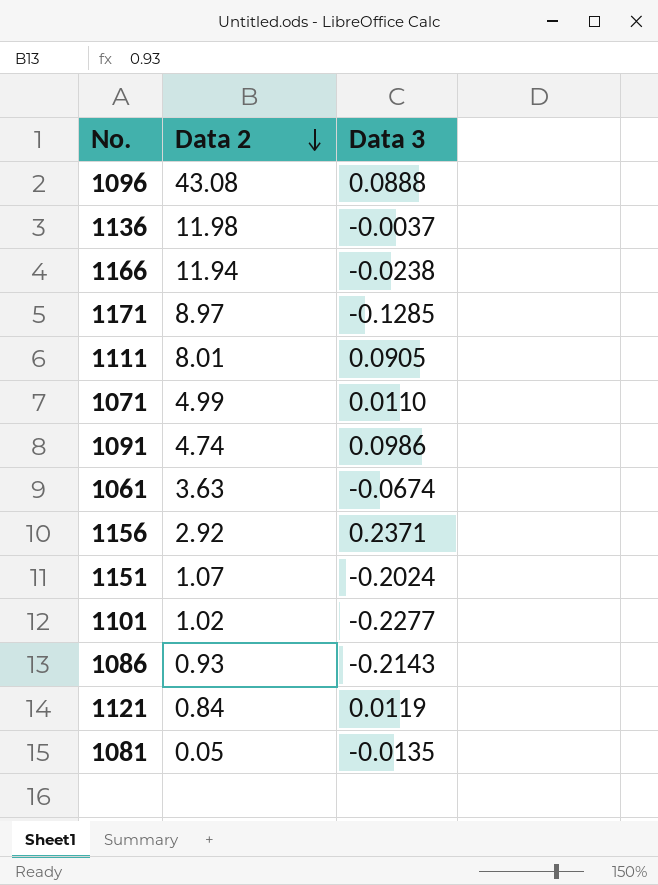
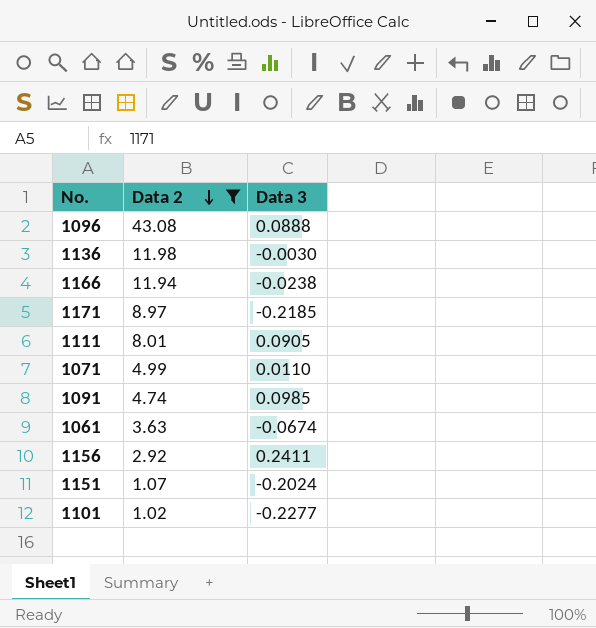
filter: none -> Data 2 >= 1.02
1136 | Data 3: -0.0037 -> -0.0030
1171 | Data 3: -0.1285 -> -0.2185
1091 | Data 3: 0.0986 -> 0.0985
1156 | Data 3: 0.2371 -> 0.2411

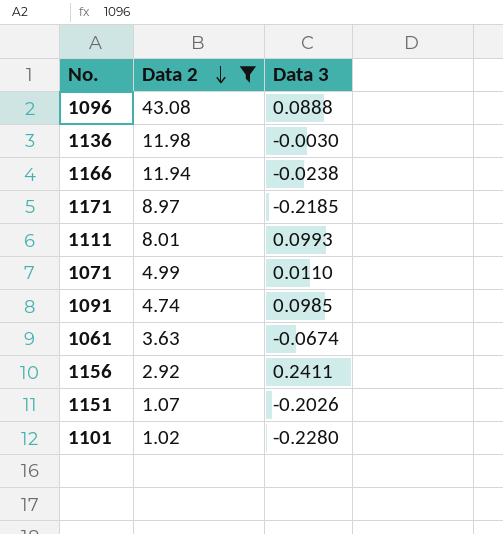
1111 | Data 3: 0.0905 -> 0.0993
1151 | Data 3: -0.2024 -> -0.2026
1101 | Data 3: -0.2277 -> -0.2280

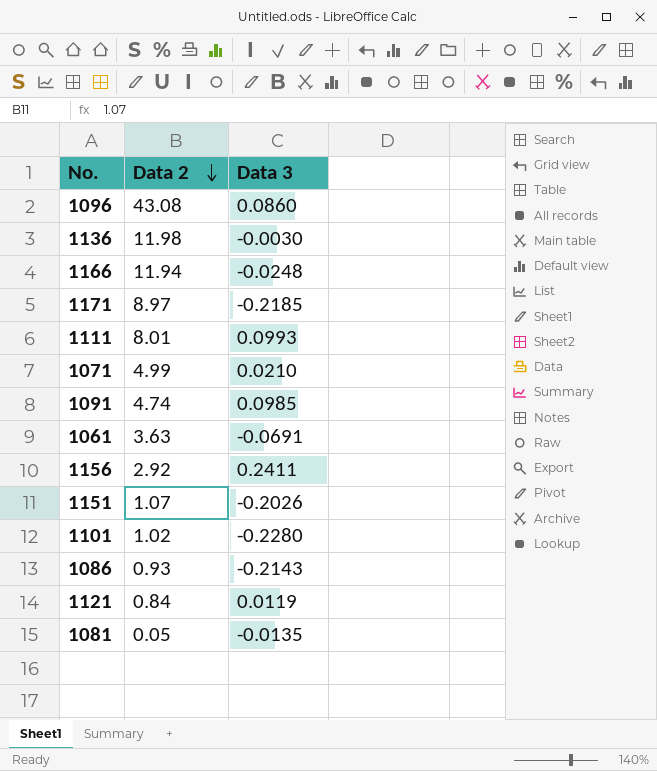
filter: Data 2 >= 1.02 -> none
1096 | Data 3: 0.0888 -> 0.0860
1166 | Data 3: -0.0238 -> -0.0248
1071 | Data 3: 0.0110 -> 0.0210
1061 | Data 3: -0.0674 -> -0.0691

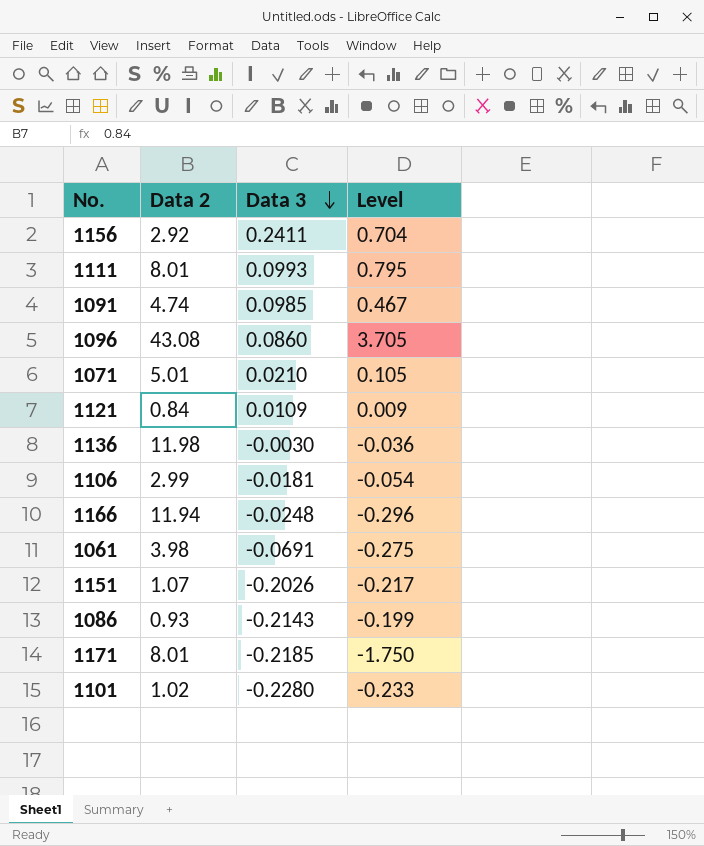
row order: Data 2 descending -> Data 3 descending
column Level | formula: none -> [Data 2] * [Data 3]
row 1081: 0.05 | -0.0135 -> none
1071 | Data 2: 4.99 -> 5.01
1121 | Data 3: 0.0119 -> 0.0109
row 1106: none -> 2.99 | -0.0181 | -0.054
1061 | Data 2: 3.63 -> 3.98
1171 | Data 2: 8.97 -> 8.01

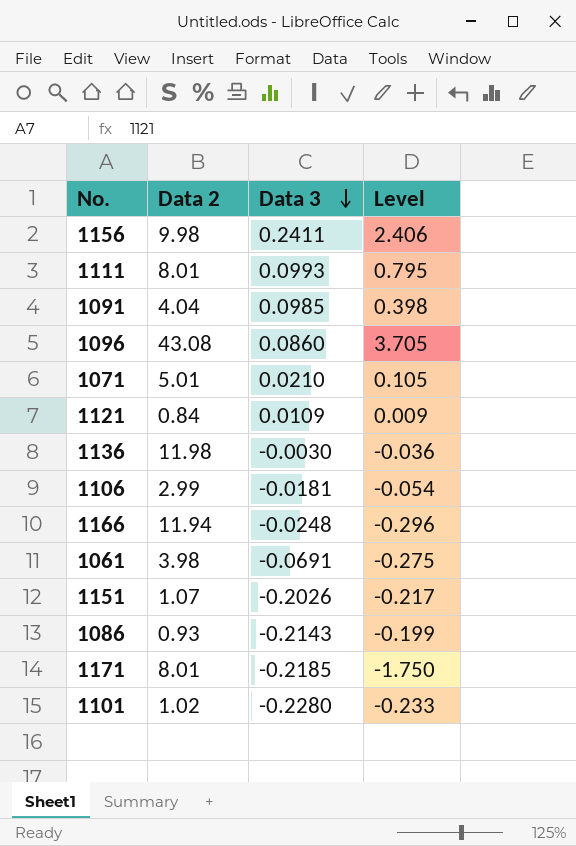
1156 | Data 2: 2.92 -> 9.98
1156 | Level: 0.704 -> 2.406
1091 | Data 2: 4.74 -> 4.04
1091 | Level: 0.467 -> 0.398

